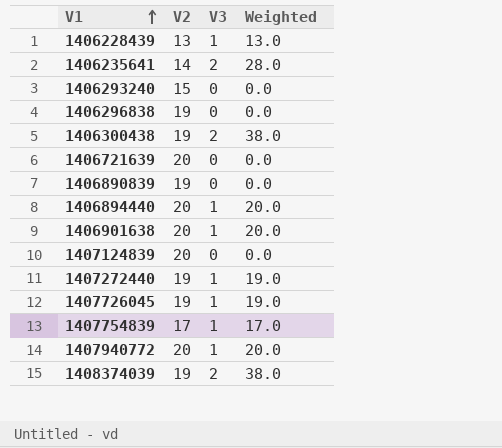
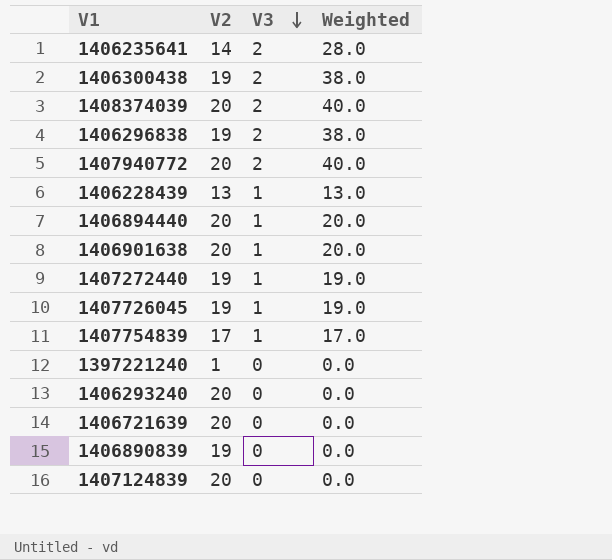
row order: V1 ascending -> V3 descending
1408374039 | V2: 19 -> 20
1408374039 | Weighted: 38.0 -> 40.0
1406296838 | V3: 0 -> 2
1406296838 | Weighted: 0.0 -> 38.0
1407940772 | V3: 1 -> 2
1407940772 | Weighted: 20.0 -> 40.0
row 1397221240: none -> 1 | 0 | 0.0
1406293240 | V2: 15 -> 20

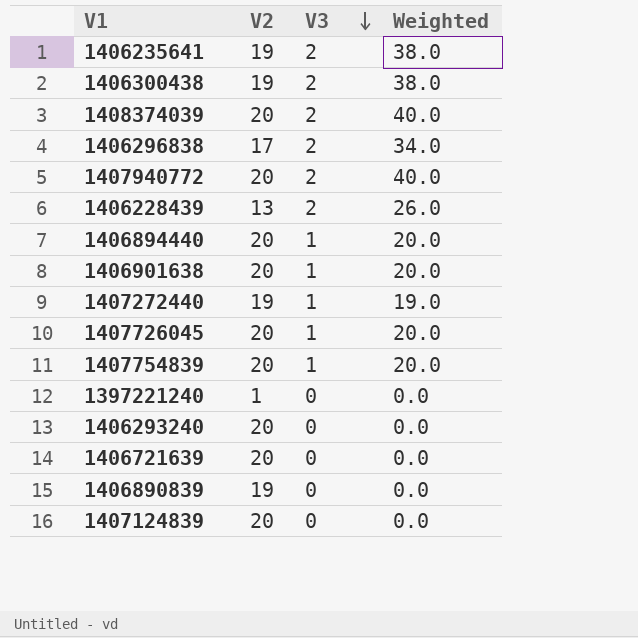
1406235641 | V2: 14 -> 19
1406235641 | Weighted: 28.0 -> 38.0
1406296838 | V2: 19 -> 17
1406296838 | Weighted: 38.0 -> 34.0
1406228439 | V3: 1 -> 2
1406228439 | Weighted: 13.0 -> 26.0
1407726045 | V2: 19 -> 20
1407726045 | Weighted: 19.0 -> 20.0
1407754839 | V2: 17 -> 20
1407754839 | Weighted: 17.0 -> 20.0

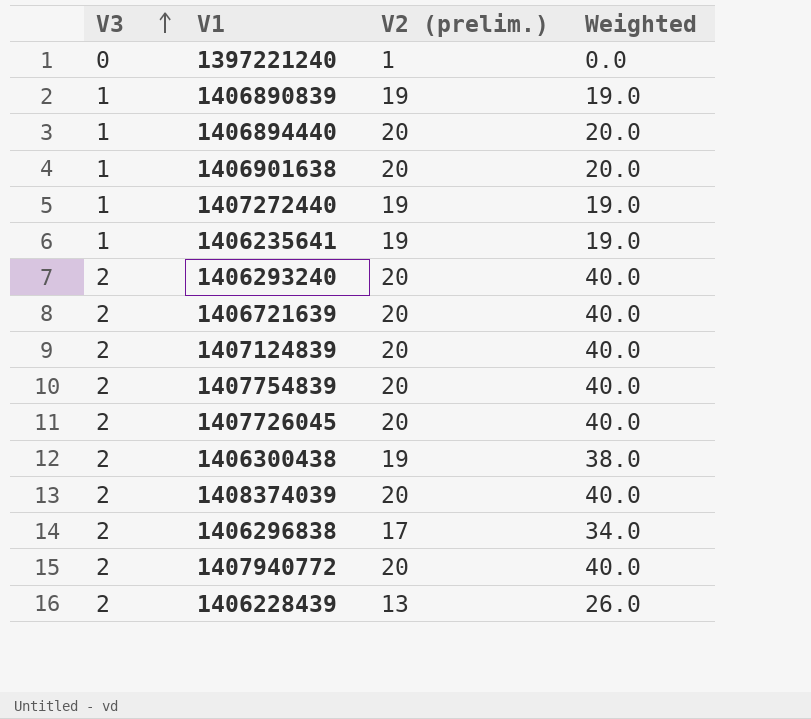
row order: V3 descending -> V3 ascending
column V3 | position: 3 -> 1
column name: V2 -> V2 (prelim.)
1406890839 | V3: 0 -> 1
1406890839 | Weighted: 0.0 -> 19.0
1406235641 | V3: 2 -> 1
1406235641 | Weighted: 38.0 -> 19.0
1406293240 | V3: 0 -> 2
1406293240 | Weighted: 0.0 -> 40.0
1406721639 | V3: 0 -> 2
1406721639 | Weighted: 0.0 -> 40.0
1407124839 | V3: 0 -> 2
1407124839 | Weighted: 0.0 -> 40.0
1407754839 | V3: 1 -> 2
1407754839 | Weighted: 20.0 -> 40.0
1407726045 | V3: 1 -> 2
1407726045 | Weighted: 20.0 -> 40.0

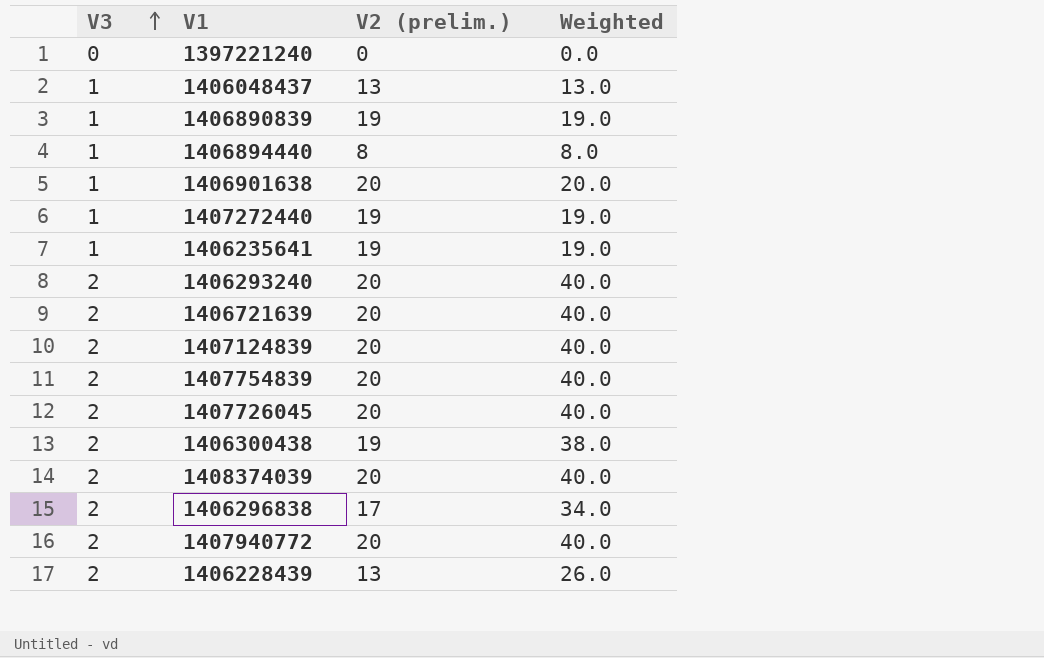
1397221240 | V2 (prelim.): 1 -> 0
row 1406048437: none -> 1 | 13 | 13.0
1406894440 | V2 (prelim.): 20 -> 8
1406894440 | Weighted: 20.0 -> 8.0

